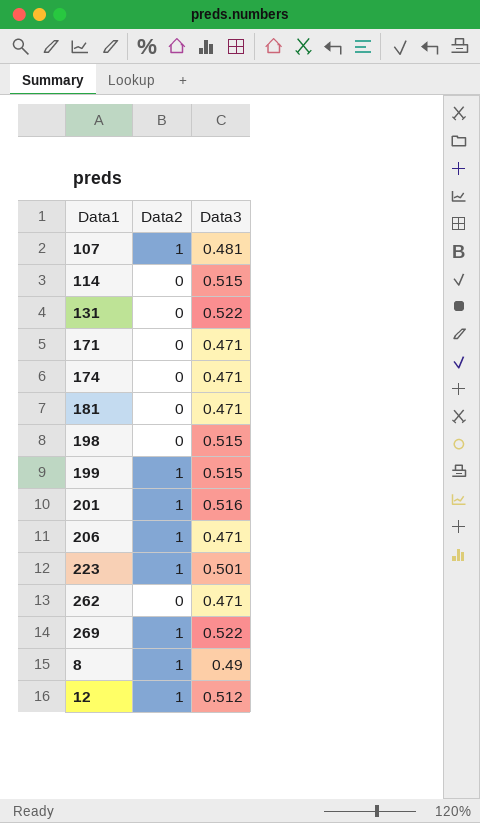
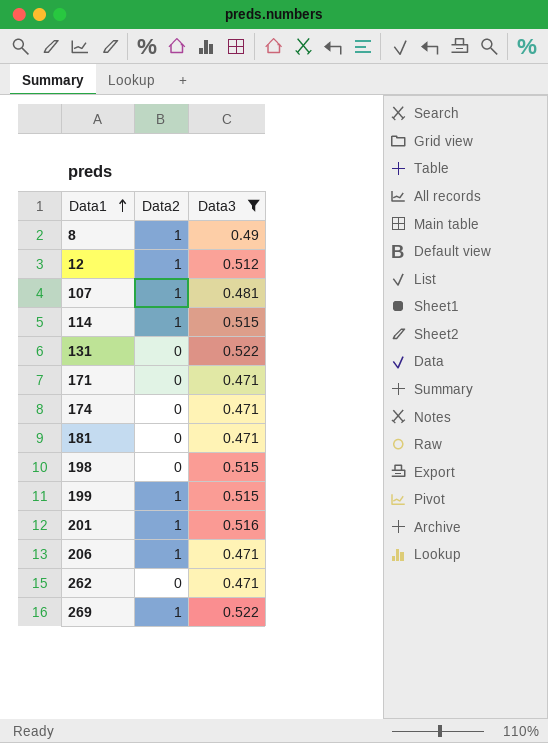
filter: none -> Data3 != 0.501
row order: none -> Data1 ascending
114 | Data2: 0 -> 1

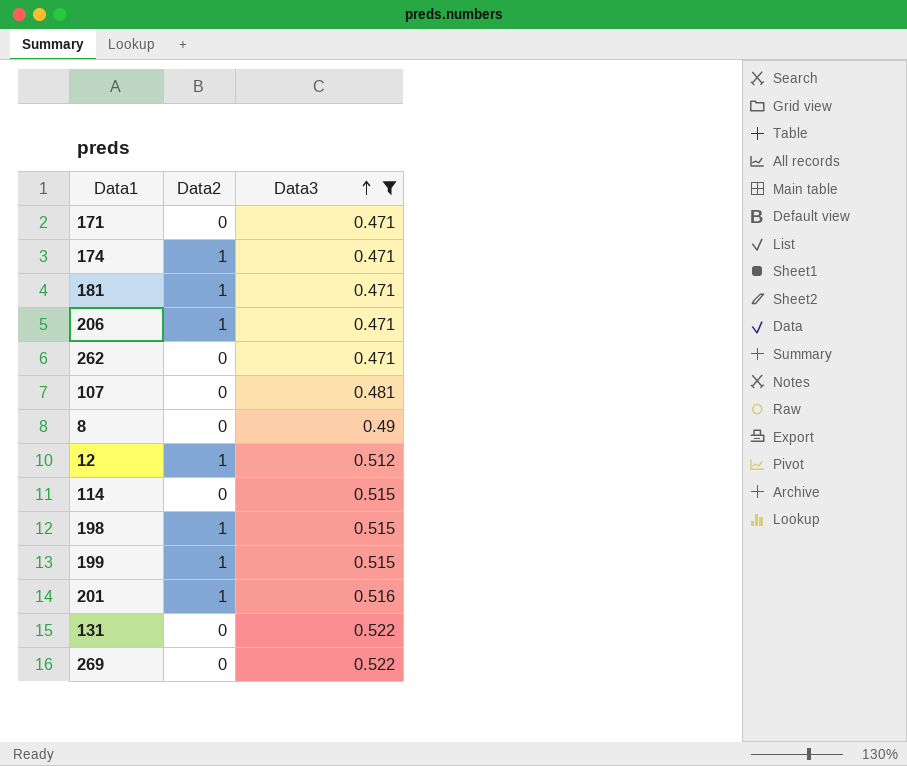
row order: Data1 ascending -> Data3 ascending
174 | Data2: 0 -> 1
181 | Data2: 0 -> 1
107 | Data2: 1 -> 0
8 | Data2: 1 -> 0
114 | Data2: 1 -> 0
198 | Data2: 0 -> 1
269 | Data2: 1 -> 0

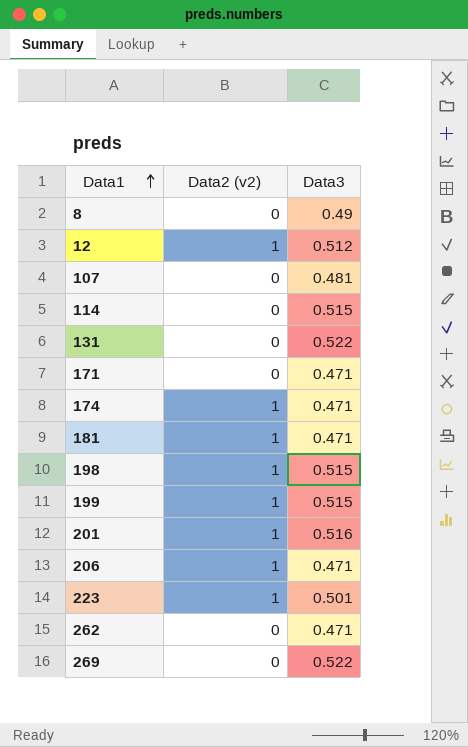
filter: Data3 != 0.501 -> none
row order: Data3 ascending -> Data1 ascending
column name: Data2 -> Data2 (v2)

